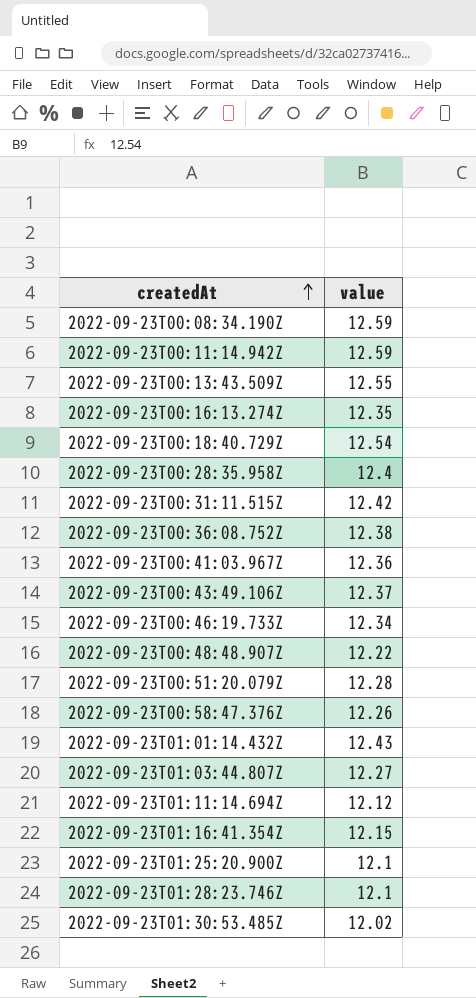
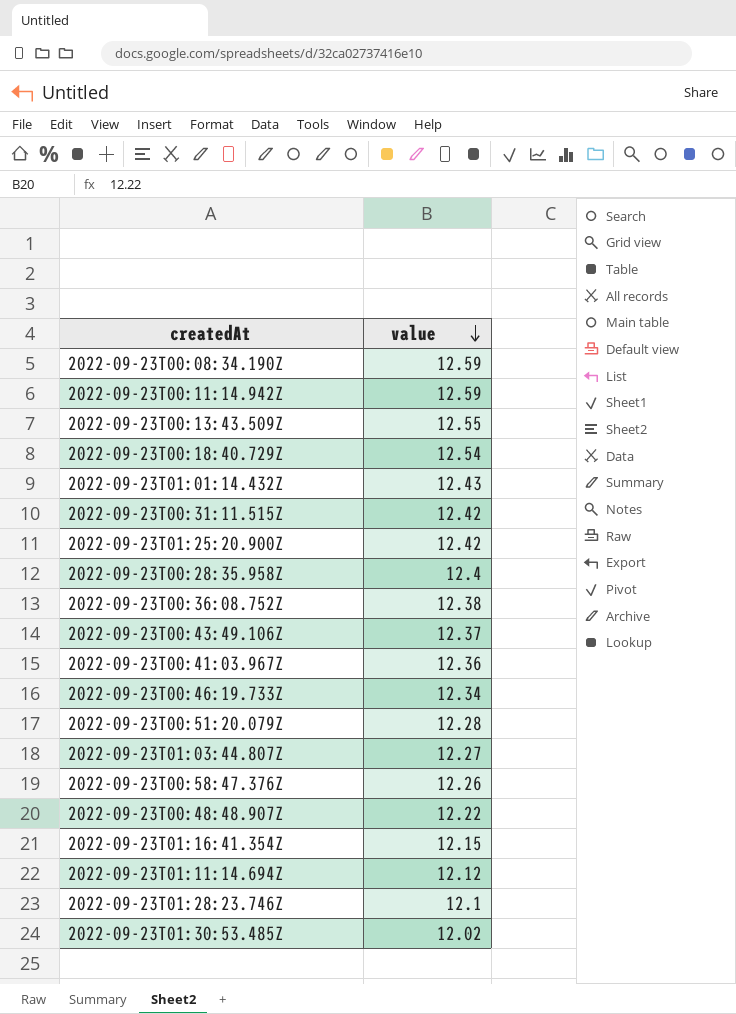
row order: createdAt ascending -> value descending
row 2022-09-23T00:16:13.274Z: 12.35 -> none
2022-09-23T01:25:20.900Z | value: 12.1 -> 12.42

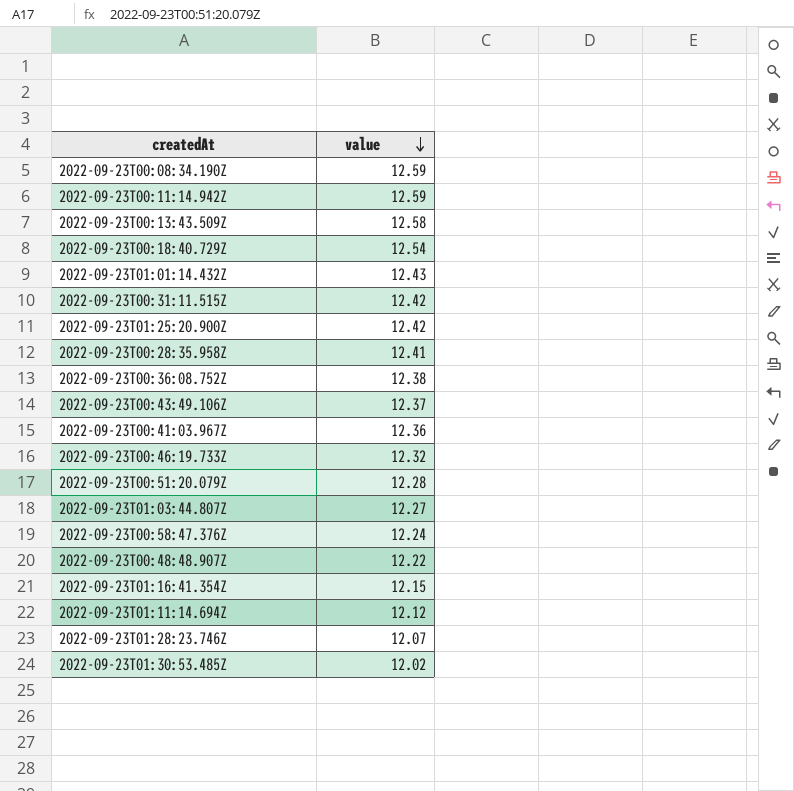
2022-09-23T00:13:43.509Z | value: 12.55 -> 12.58
2022-09-23T00:28:35.958Z | value: 12.4 -> 12.41
2022-09-23T00:46:19.733Z | value: 12.34 -> 12.32
2022-09-23T00:58:47.376Z | value: 12.26 -> 12.24
2022-09-23T01:28:23.746Z | value: 12.1 -> 12.07

